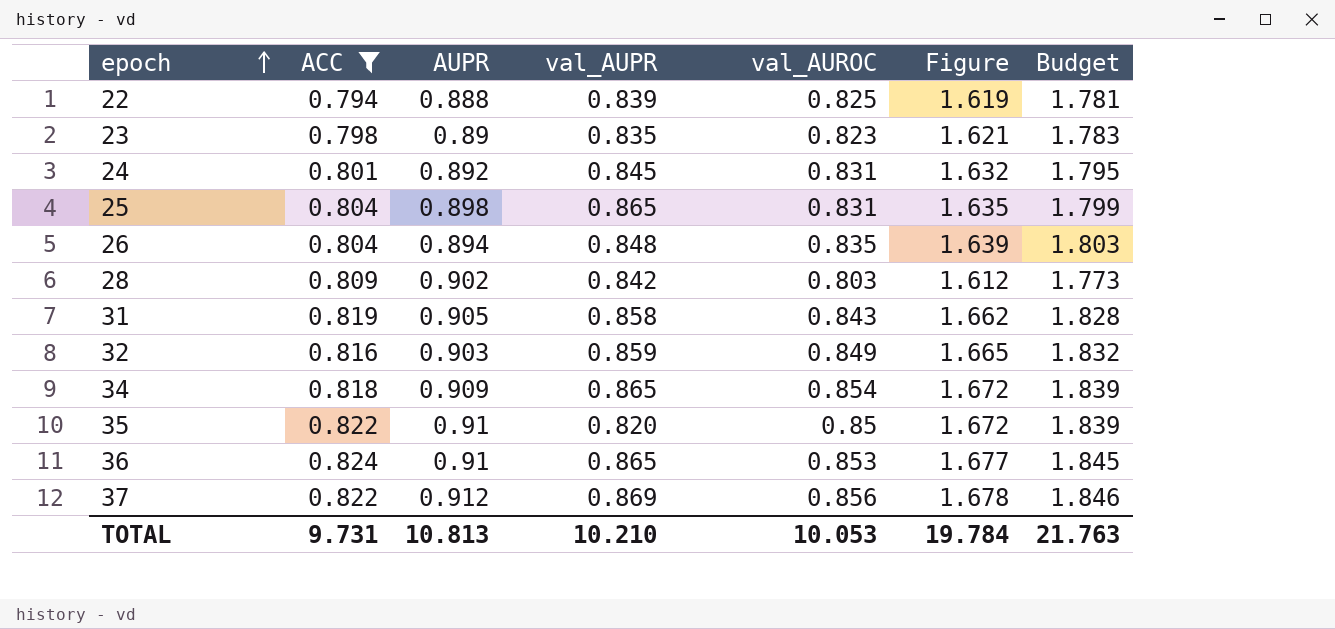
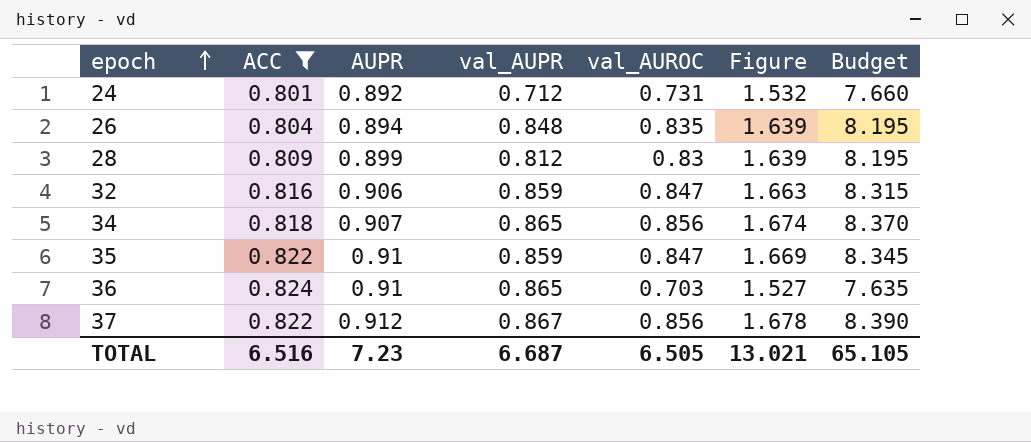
column Budget | formula: [Figure] * 1.1 -> [Figure] * 5
row 22: 0.794 | 0.888 | 0.839 | 0.825 | 1.619 | 1.781 -> none
row 23: 0.798 | 0.89 | 0.835 | 0.823 | 1.621 | 1.783 -> none
row 25: 0.804 | 0.898 | 0.865 | 0.831 | 1.635 | 1.799 -> none
row 31: 0.819 | 0.905 | 0.858 | 0.843 | 1.662 | 1.828 -> none
24 | val_AUPR: 0.845 -> 0.712
24 | val_AUROC: 0.831 -> 0.731
24 | Figure: 1.632 -> 1.532
28 | AUPR: 0.902 -> 0.899
28 | val_AUPR: 0.842 -> 0.812
28 | val_AUROC: 0.803 -> 0.83
28 | Figure: 1.612 -> 1.639
32 | AUPR: 0.903 -> 0.906
32 | val_AUROC: 0.849 -> 0.847
32 | Figure: 1.665 -> 1.663
34 | AUPR: 0.909 -> 0.907
34 | val_AUROC: 0.854 -> 0.856
34 | Figure: 1.672 -> 1.674
35 | val_AUPR: 0.820 -> 0.859
35 | val_AUROC: 0.85 -> 0.847
35 | Figure: 1.672 -> 1.669
36 | val_AUROC: 0.853 -> 0.703
36 | Figure: 1.677 -> 1.527
37 | val_AUPR: 0.869 -> 0.867
TOTAL | ACC: 9.731 -> 6.516
TOTAL | AUPR: 10.813 -> 7.23
TOTAL | val_AUPR: 10.210 -> 6.687
TOTAL | val_AUROC: 10.053 -> 6.505
TOTAL | Figure: 19.784 -> 13.021
TOTAL | Budget: 21.763 -> 65.105

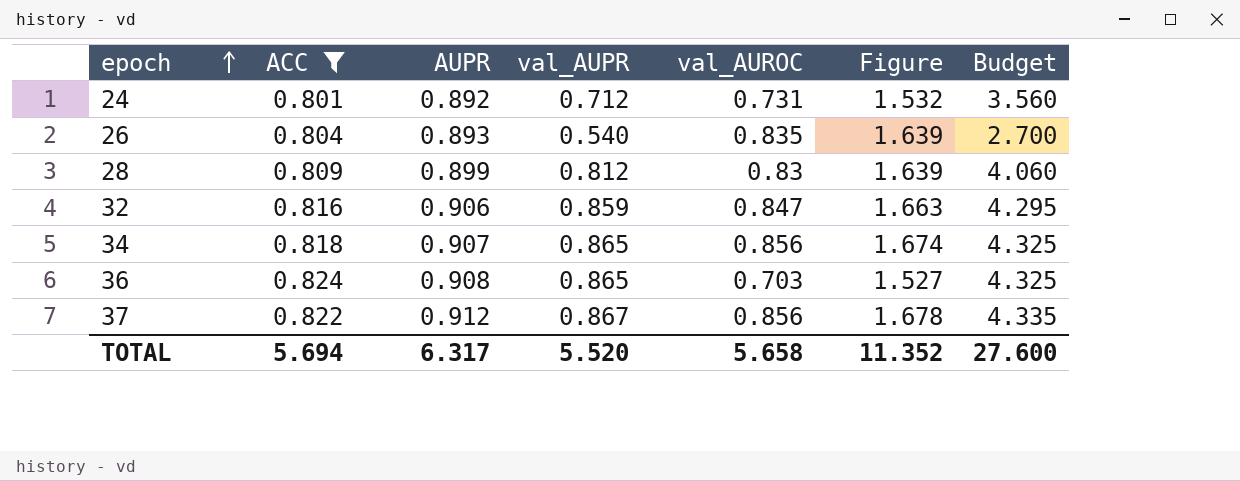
column Budget | formula: [Figure] * 5 -> [val_AUPR] * 5
row 35: 0.822 | 0.91 | 0.859 | 0.847 | 1.669 | 8.345 -> none
26 | AUPR: 0.894 -> 0.893
26 | val_AUPR: 0.848 -> 0.540
36 | AUPR: 0.91 -> 0.908
TOTAL | ACC: 6.516 -> 5.694
TOTAL | AUPR: 7.23 -> 6.317
TOTAL | val_AUPR: 6.687 -> 5.520
TOTAL | val_AUROC: 6.505 -> 5.658
TOTAL | Figure: 13.021 -> 11.352
TOTAL | Budget: 65.105 -> 27.600

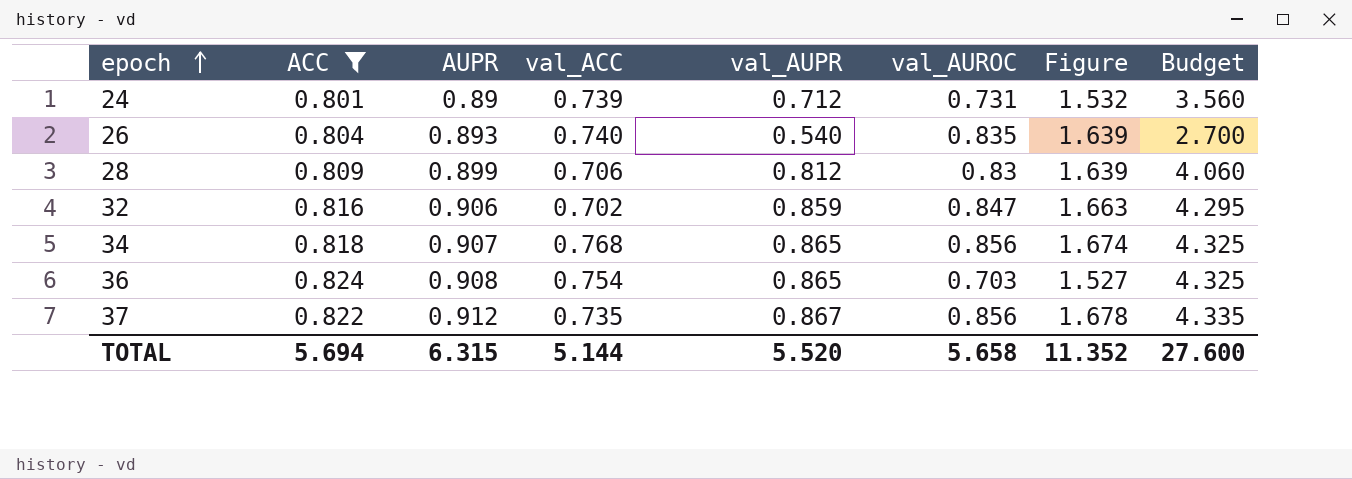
column val_ACC | position: none -> 4
24 | AUPR: 0.892 -> 0.89
TOTAL | AUPR: 6.317 -> 6.315

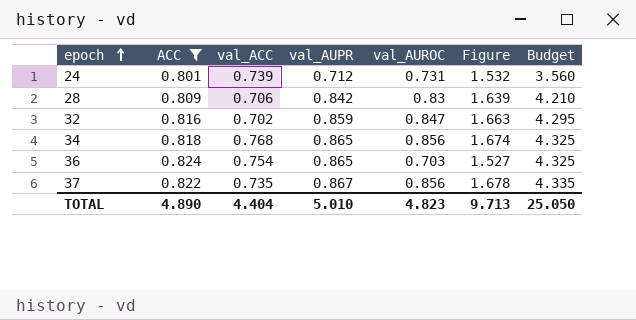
column AUPR | position: 3 -> none
row 26: 0.804 | 0.893 | 0.740 | 0.540 | 0.835 | 1.639 | 2.700 -> none
28 | val_AUPR: 0.812 -> 0.842
28 | Budget: 4.060 -> 4.210
TOTAL | ACC: 5.694 -> 4.890
TOTAL | val_ACC: 5.144 -> 4.404
TOTAL | val_AUPR: 5.520 -> 5.010
TOTAL | val_AUROC: 5.658 -> 4.823
TOTAL | Figure: 11.352 -> 9.713
TOTAL | Budget: 27.600 -> 25.050

